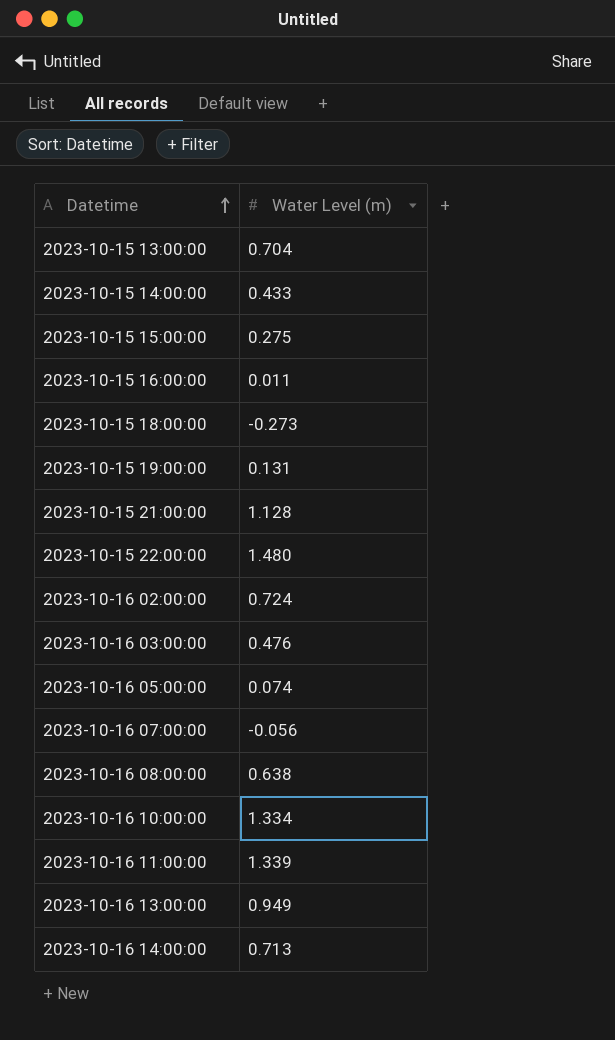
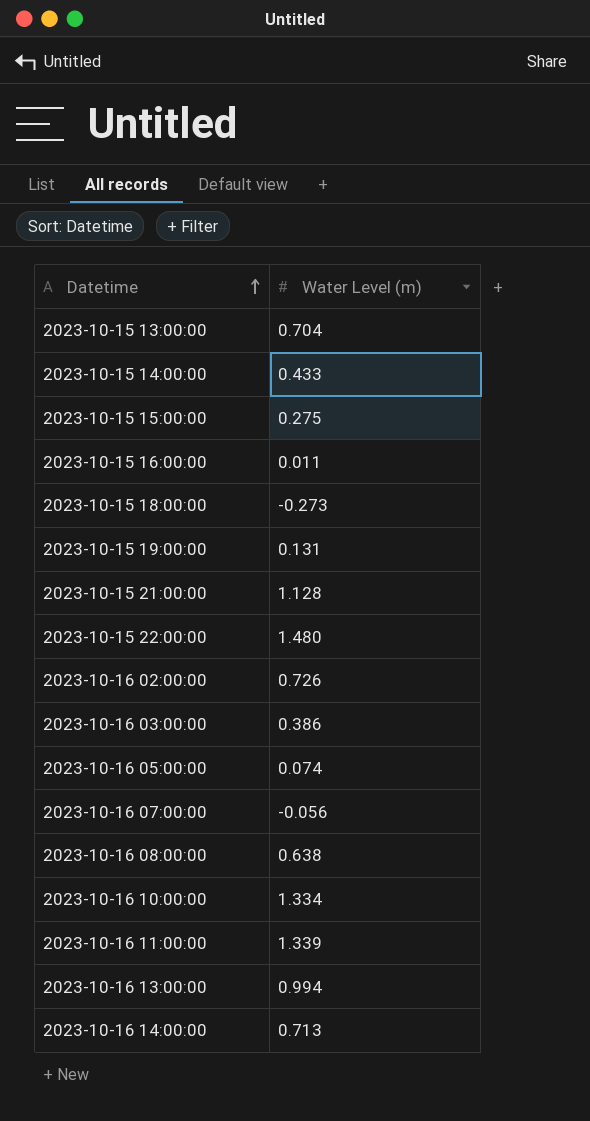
2023-10-16 02:00:00 | Water Level (m): 0.724 -> 0.726
2023-10-16 03:00:00 | Water Level (m): 0.476 -> 0.386
2023-10-16 13:00:00 | Water Level (m): 0.949 -> 0.994

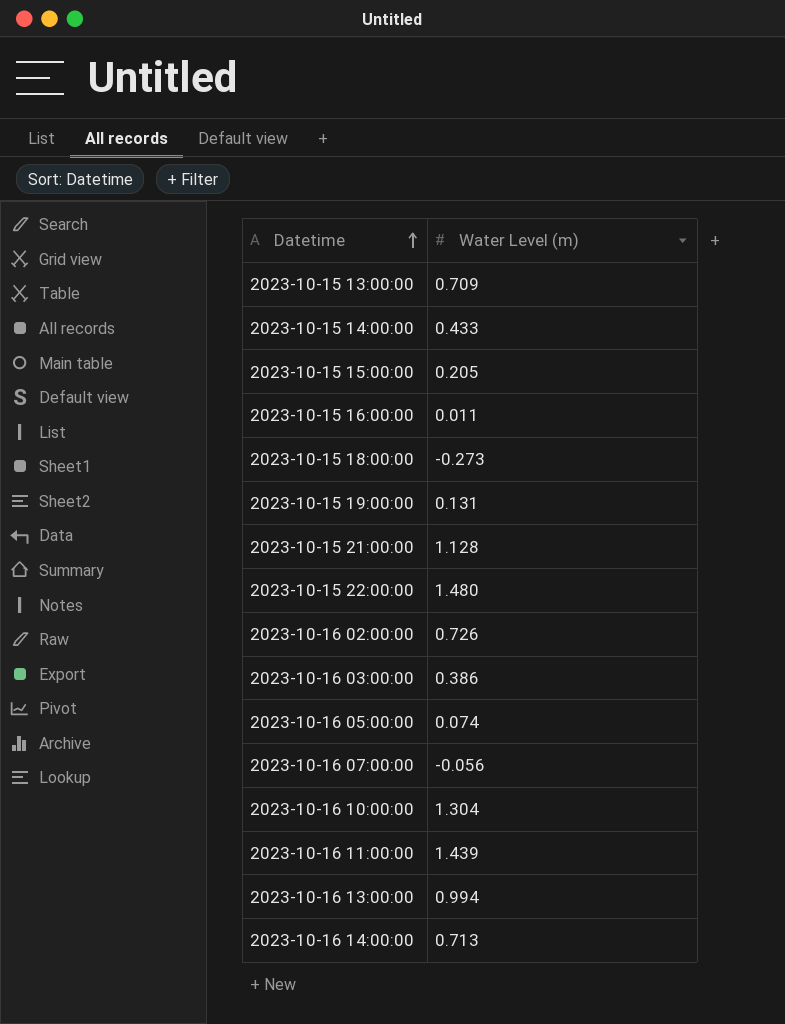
row 2023-10-16 08:00:00: 0.638 -> none
2023-10-15 13:00:00 | Water Level (m): 0.704 -> 0.709
2023-10-15 15:00:00 | Water Level (m): 0.275 -> 0.205
2023-10-16 10:00:00 | Water Level (m): 1.334 -> 1.304
2023-10-16 11:00:00 | Water Level (m): 1.339 -> 1.439

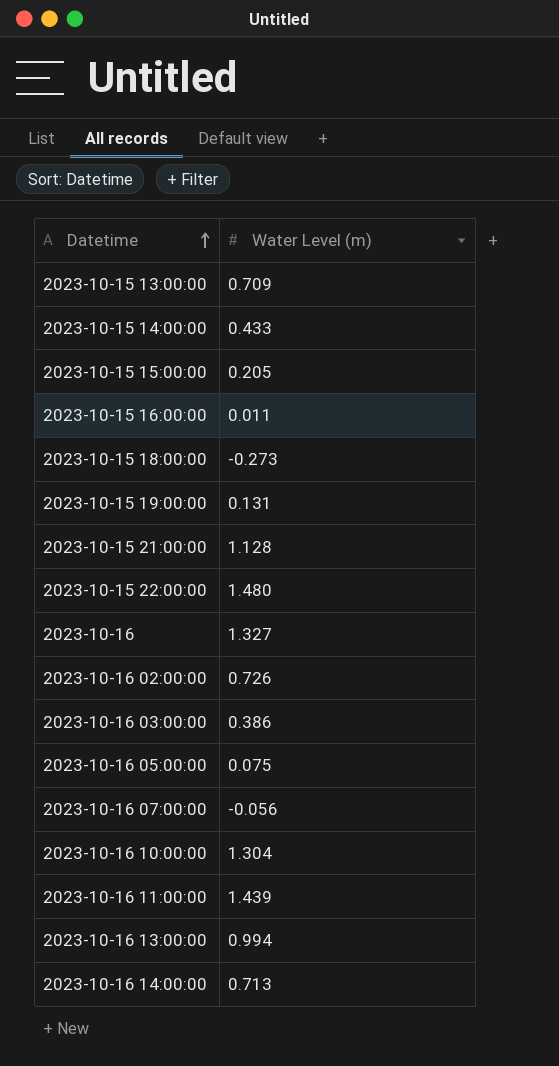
row 2023-10-16: none -> 1.327
2023-10-16 05:00:00 | Water Level (m): 0.074 -> 0.075

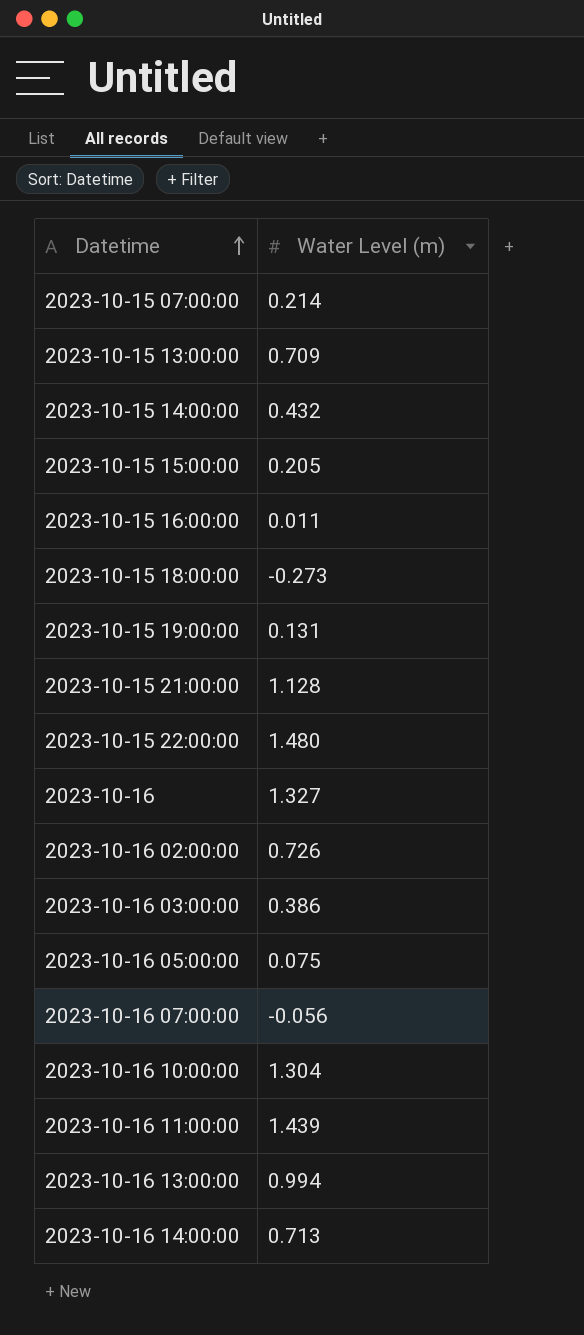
row 2023-10-15 07:00:00: none -> 0.214
2023-10-15 14:00:00 | Water Level (m): 0.433 -> 0.432

